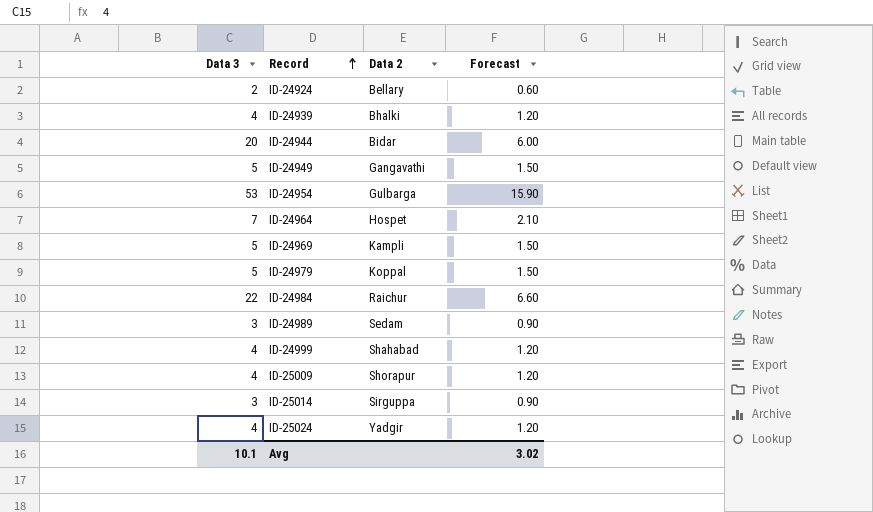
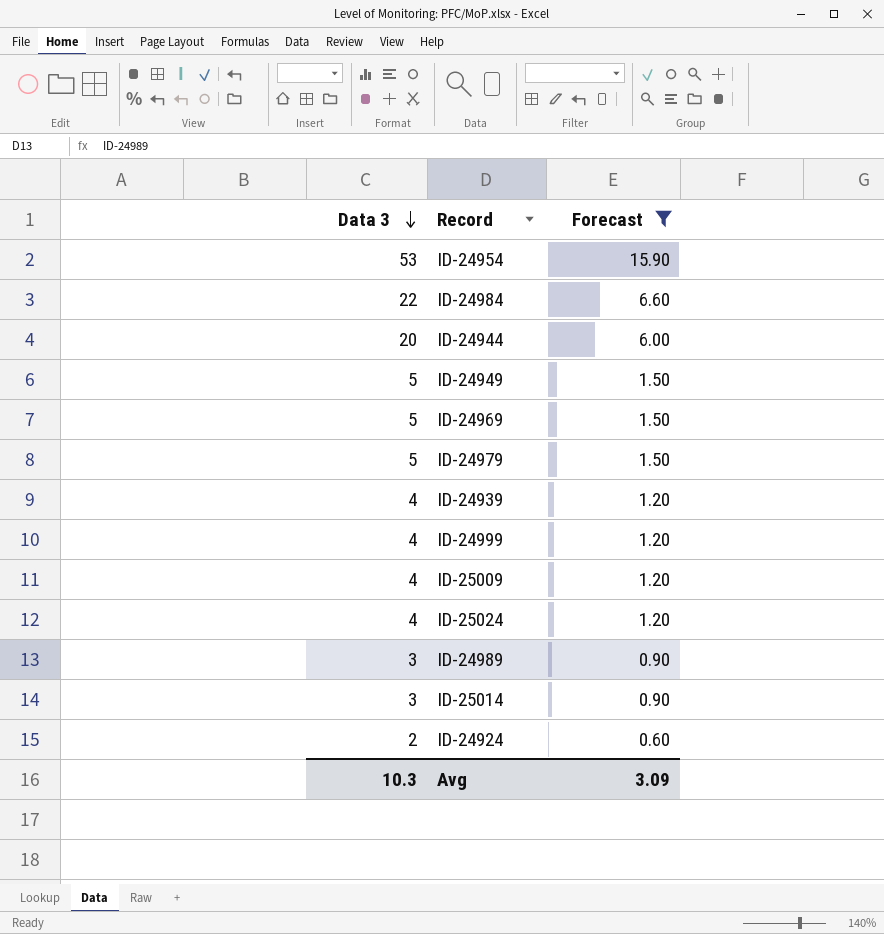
filter: none -> Forecast != 2.10
row order: Record ascending -> Data 3 descending
column Data 2 | position: 3 -> none
Avg | Data 3: 10.1 -> 10.3
Avg | Forecast: 3.02 -> 3.09

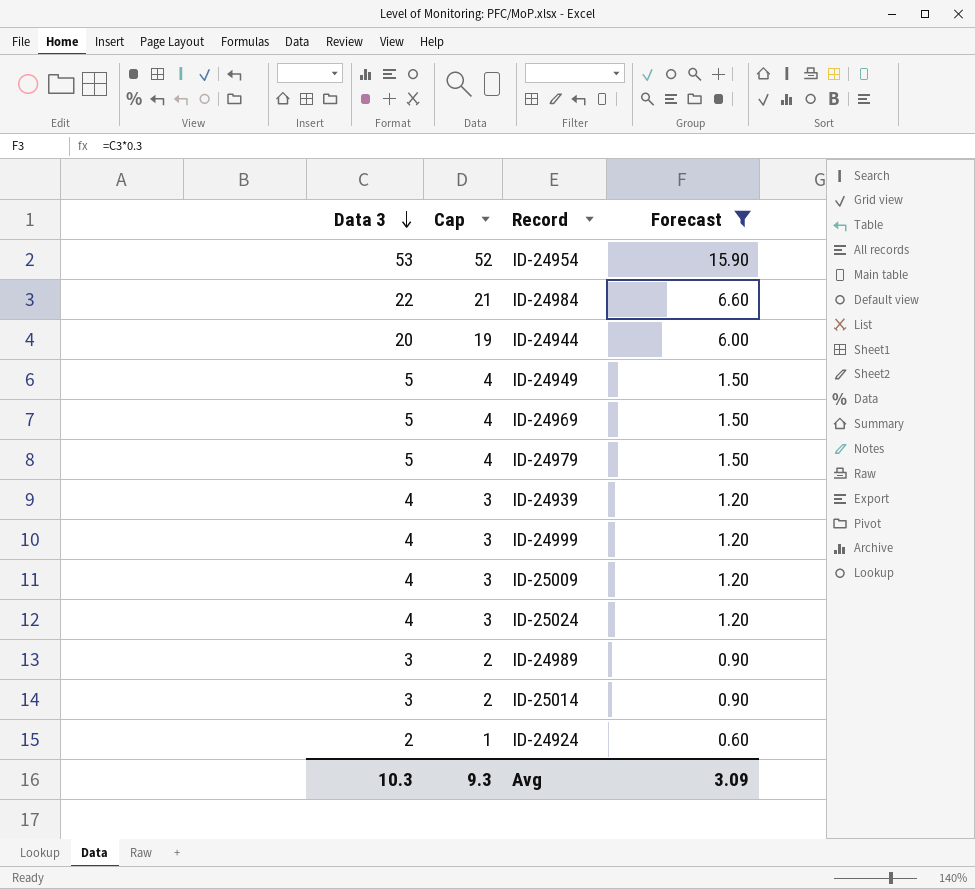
column Cap | formula: none -> [Data 3] - 1

